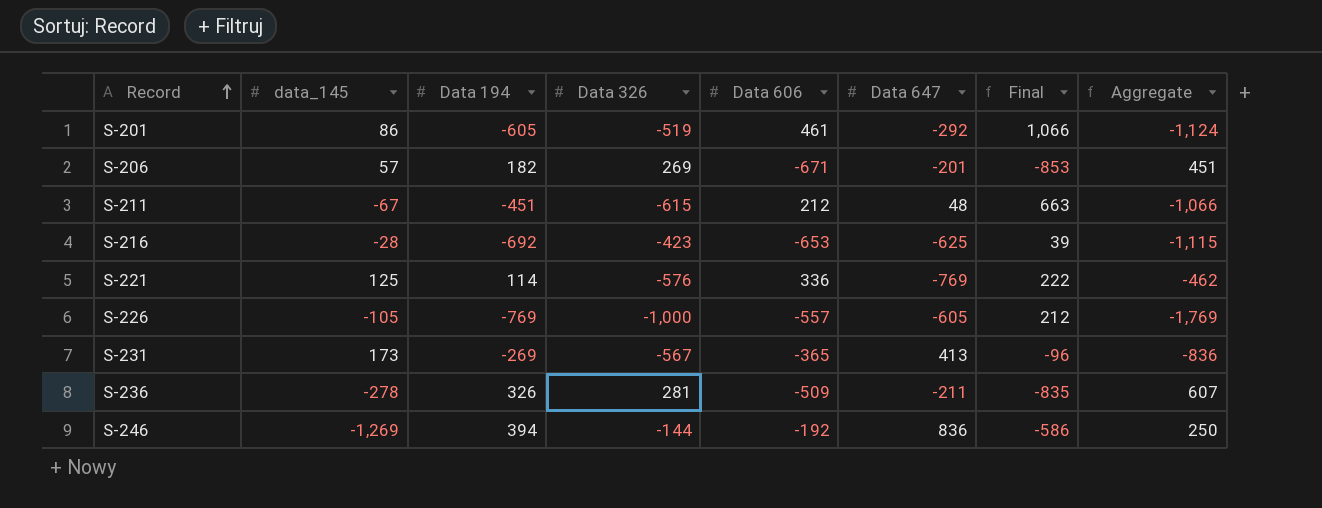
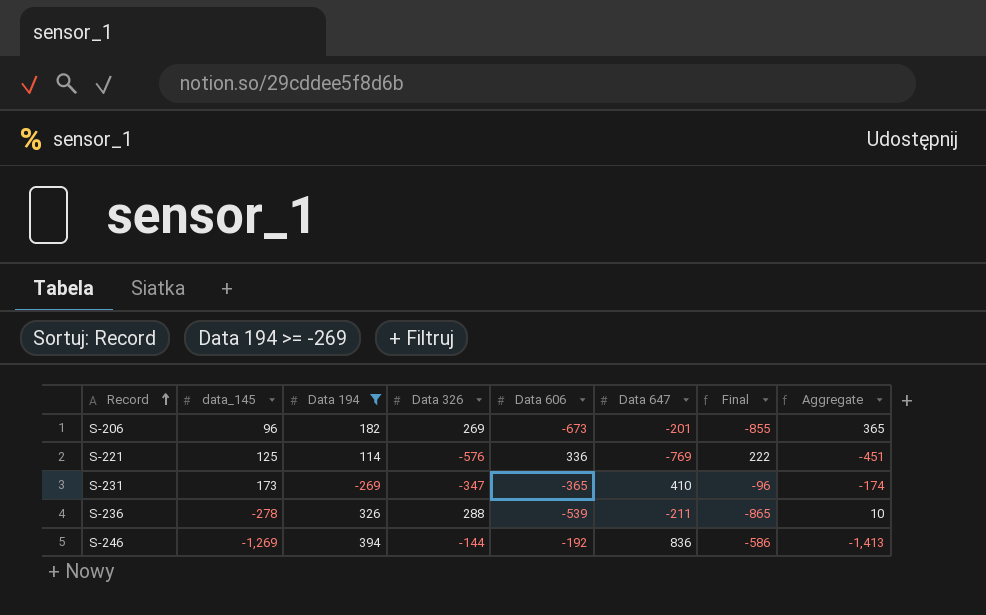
filter: none -> Data 194 >= -269
column Aggregate | formula: [Data 194] + [Data 326] -> [data_145] + [Data 326]
S-206 | data_145: 57 -> 96
S-206 | Data 606: -671 -> -673
S-206 | Final: -853 -> -855
S-231 | Data 326: -567 -> -347
S-231 | Data 647: 413 -> 410
S-236 | Data 326: 281 -> 288
S-236 | Data 606: -509 -> -539
S-236 | Final: -835 -> -865

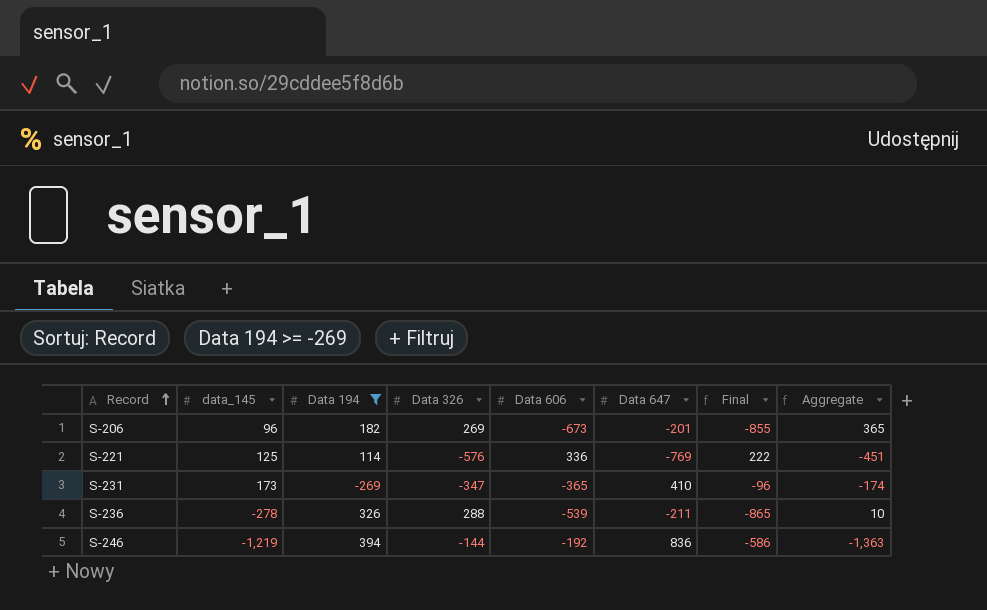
S-246 | data_145: -1,269 -> -1,219
S-246 | Aggregate: -1,413 -> -1,363

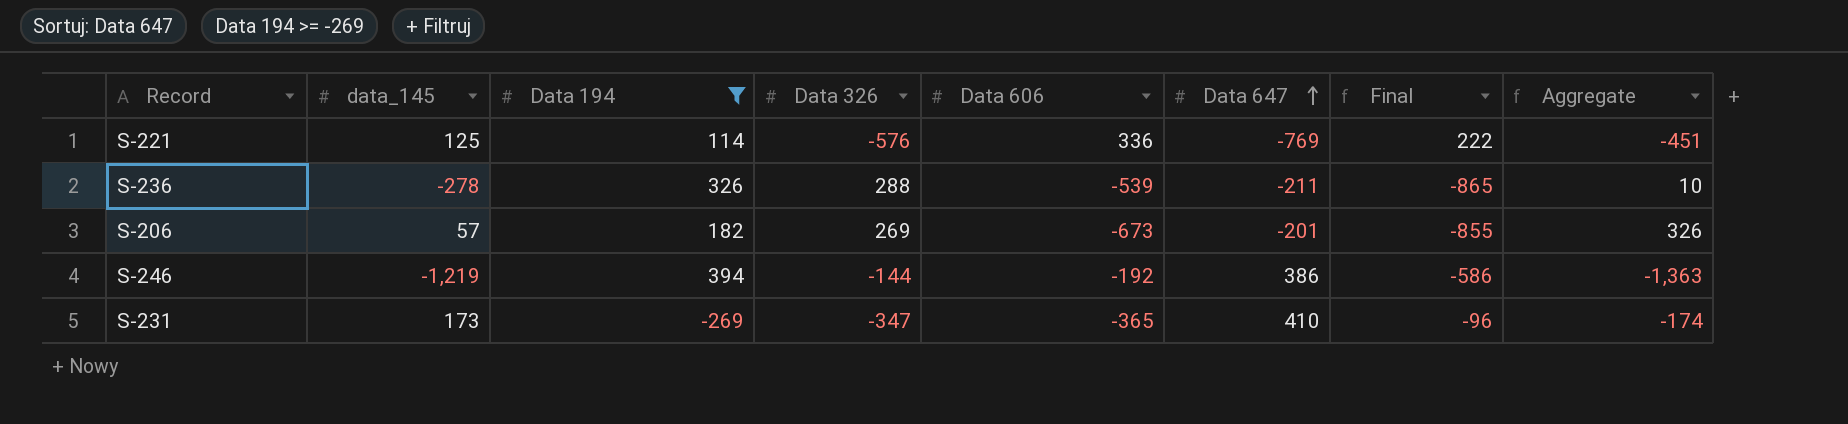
row order: Record ascending -> Data 647 ascending
S-206 | data_145: 96 -> 57
S-206 | Aggregate: 365 -> 326
S-246 | Data 647: 836 -> 386

